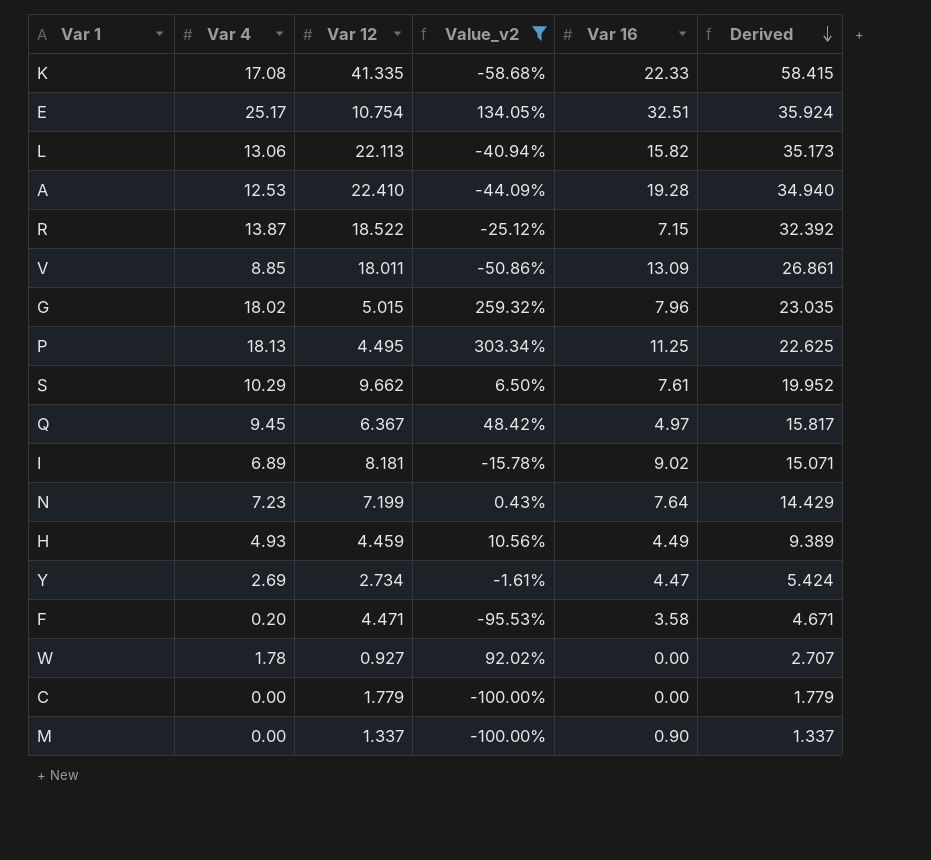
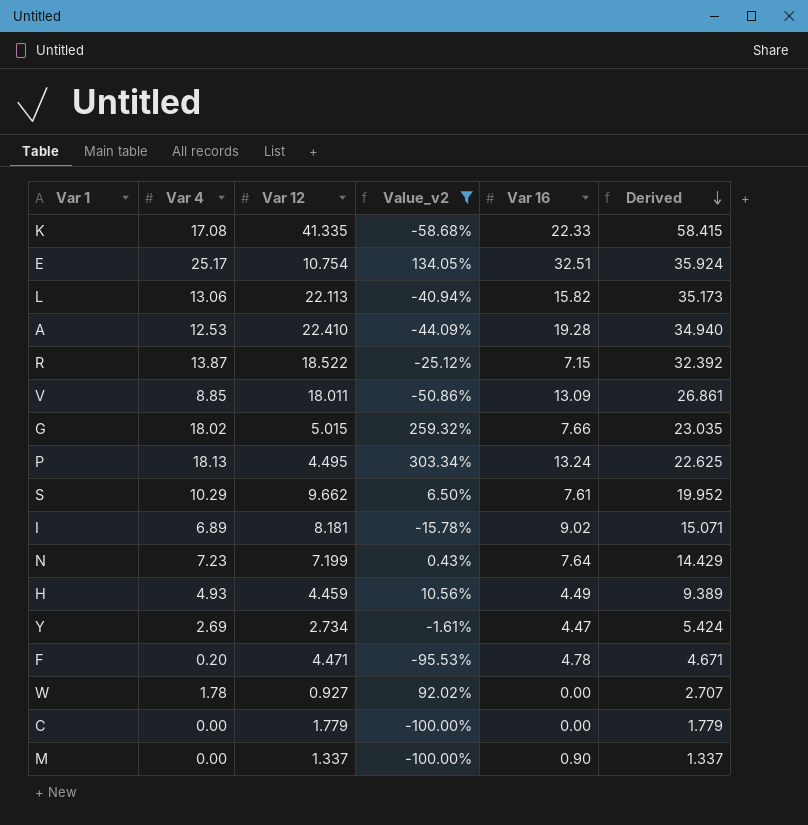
row Q: 9.45 | 6.367 | 48.42% | 4.97 | 15.817 -> none
G | Var 16: 7.96 -> 7.66
P | Var 16: 11.25 -> 13.24
F | Var 16: 3.58 -> 4.78

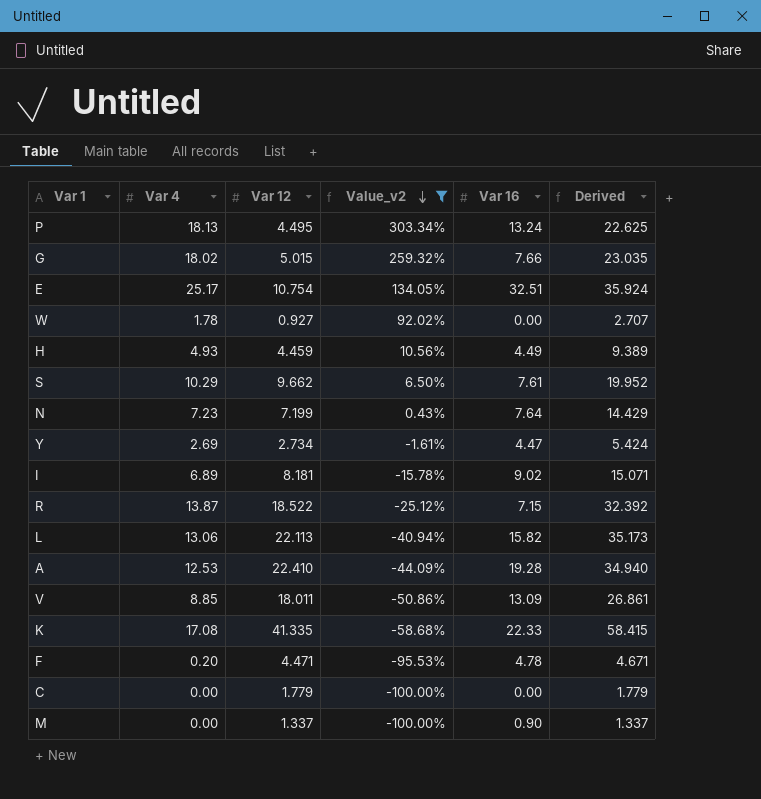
row order: Derived descending -> Value_v2 descending

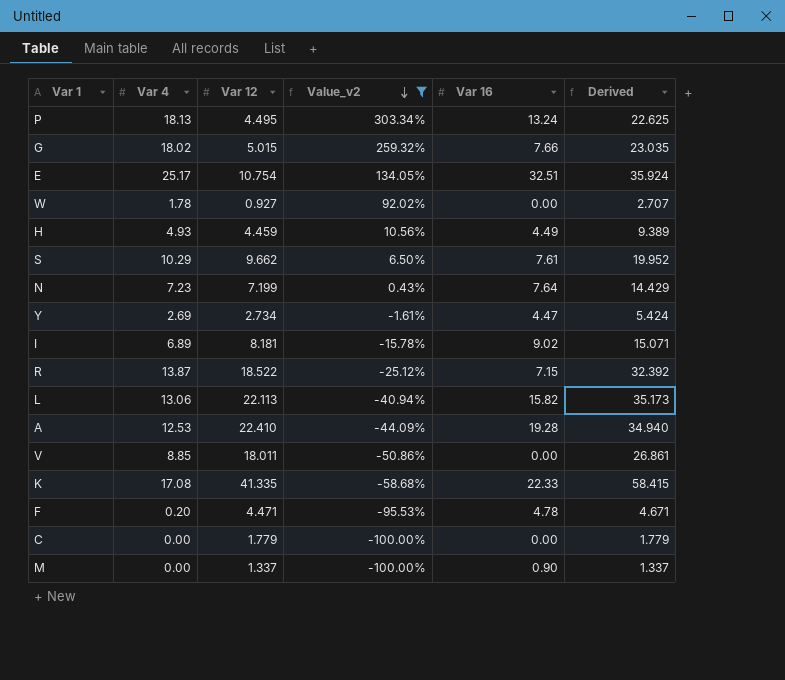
V | Var 16: 13.09 -> 0.00

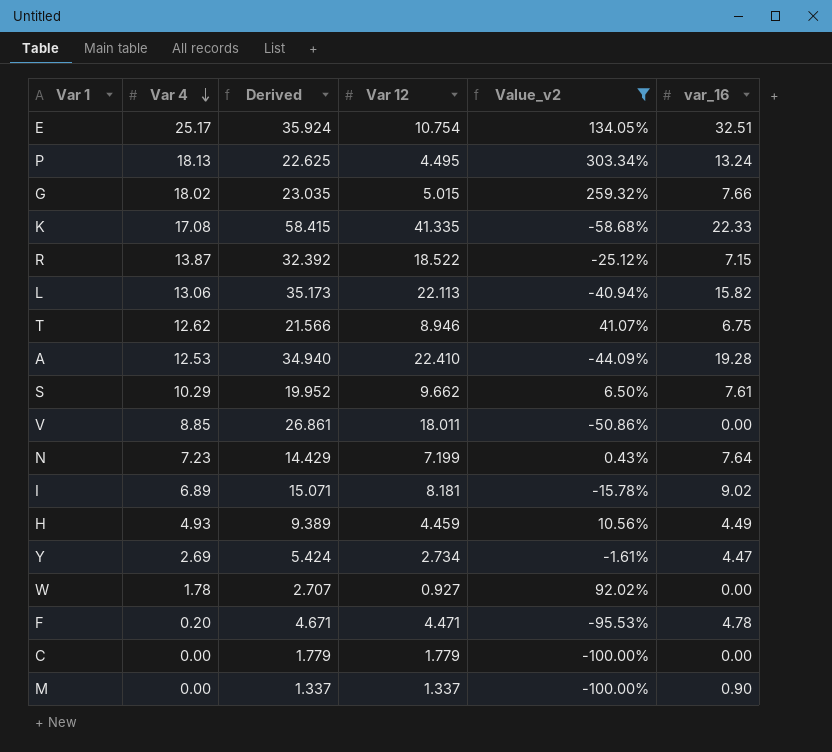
row order: Value_v2 descending -> Var 4 descending
column Derived | position: 6 -> 3
column name: Var 16 -> var_16
row T: none -> 12.62 | 21.566 | 8.946 | 41.07% | 6.75

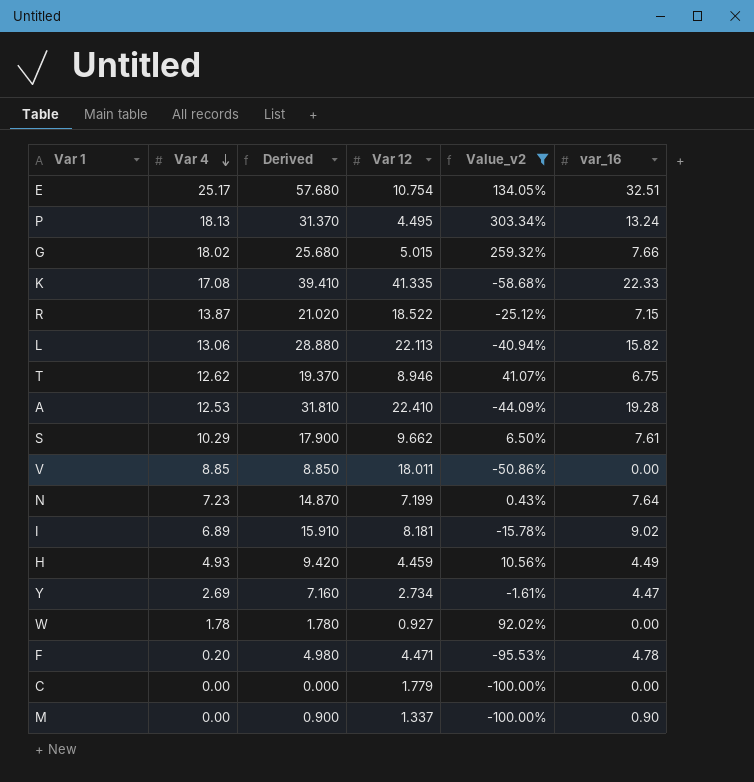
column Derived | formula: [Var 4] + [Var 12] -> [Var 4] + [var_16]

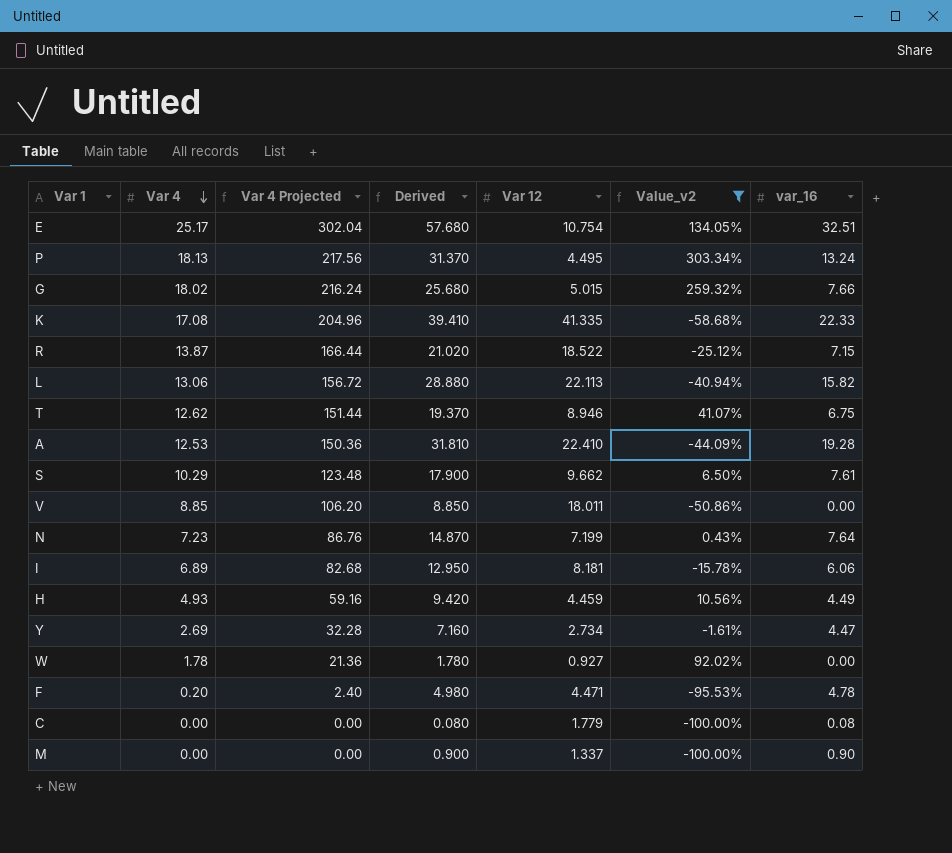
column Var 4 Projected | formula: none -> [Var 4] * 12
I | Derived: 15.910 -> 12.950
I | var_16: 9.02 -> 6.06
C | Derived: 0.000 -> 0.080
C | var_16: 0.00 -> 0.08

